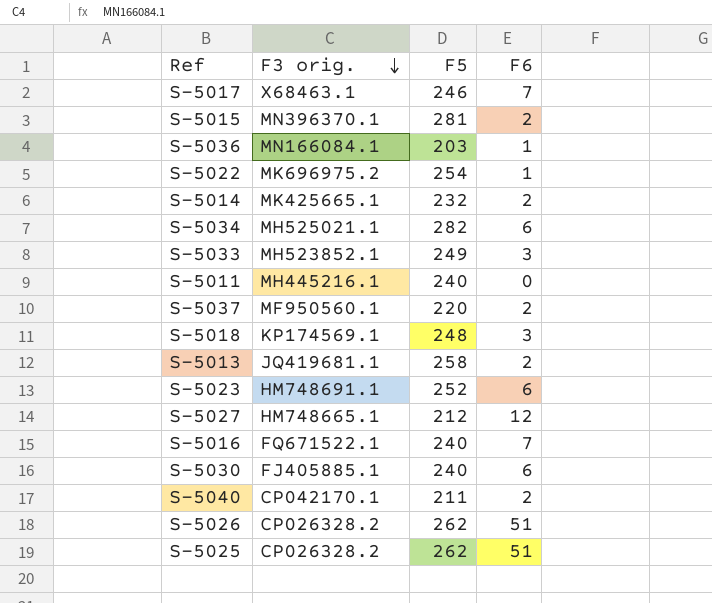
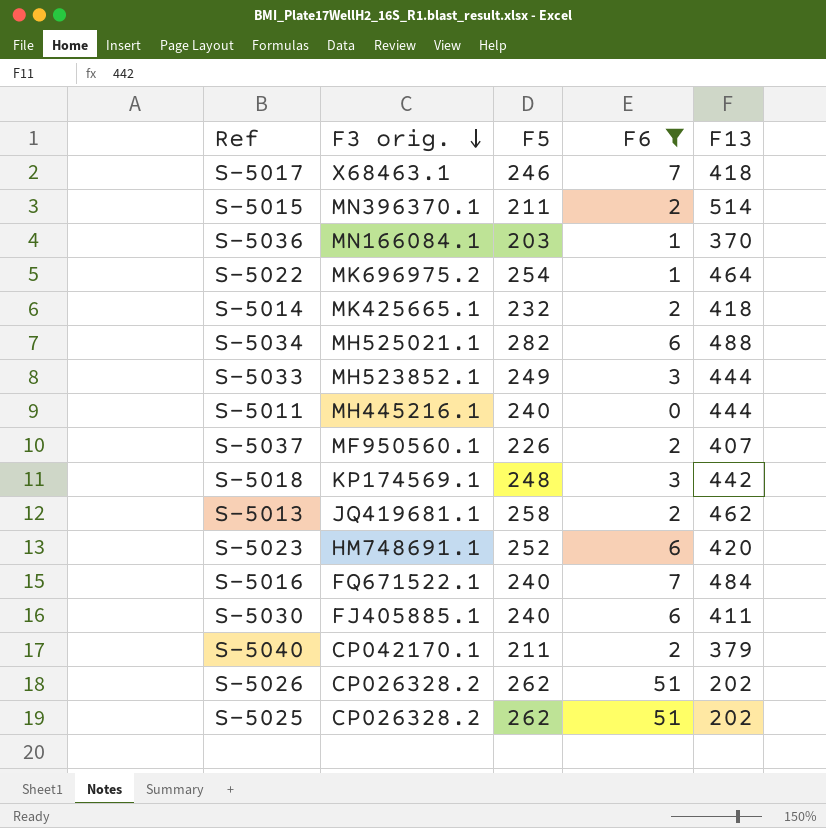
filter: none -> F6 != 12
column F13 | position: none -> 5
S-5015 | F5: 281 -> 211
S-5037 | F5: 220 -> 226

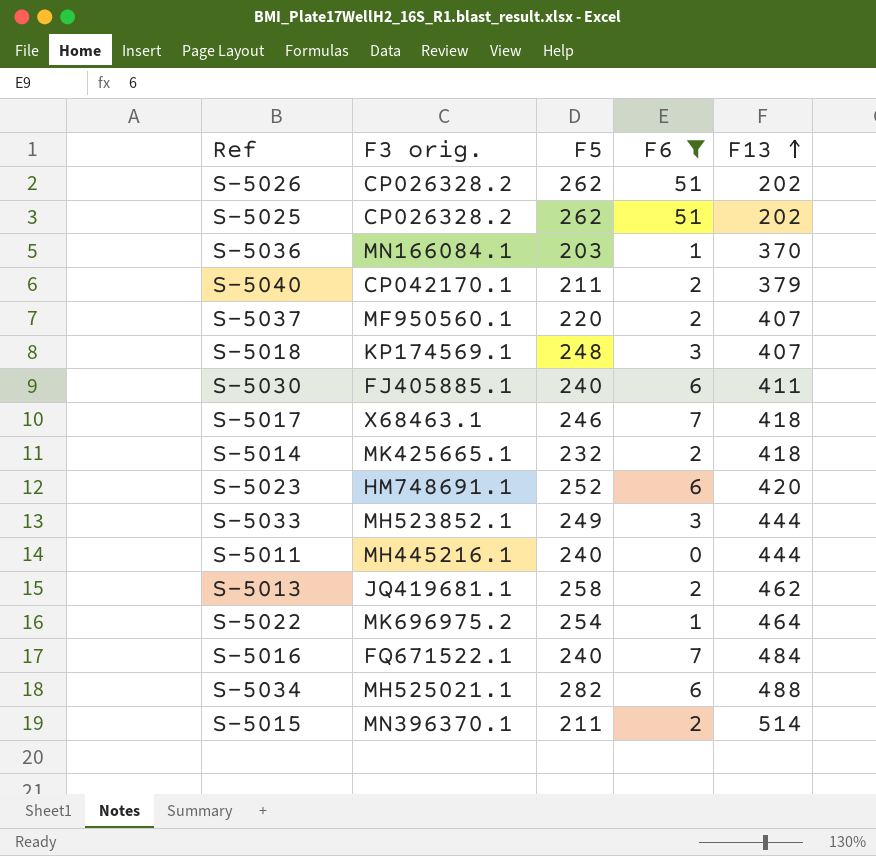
row order: F3 orig. descending -> F13 ascending
S-5037 | F5: 226 -> 220
S-5018 | F13: 442 -> 407

